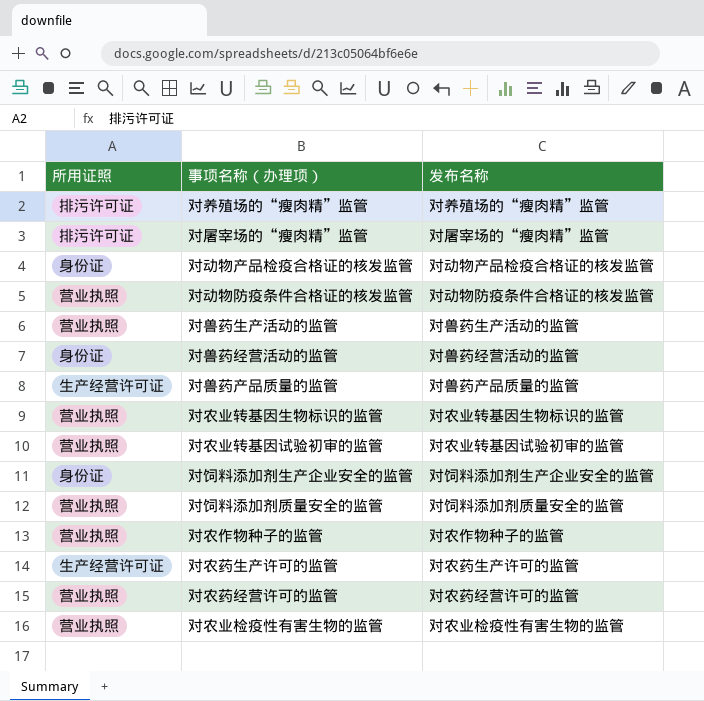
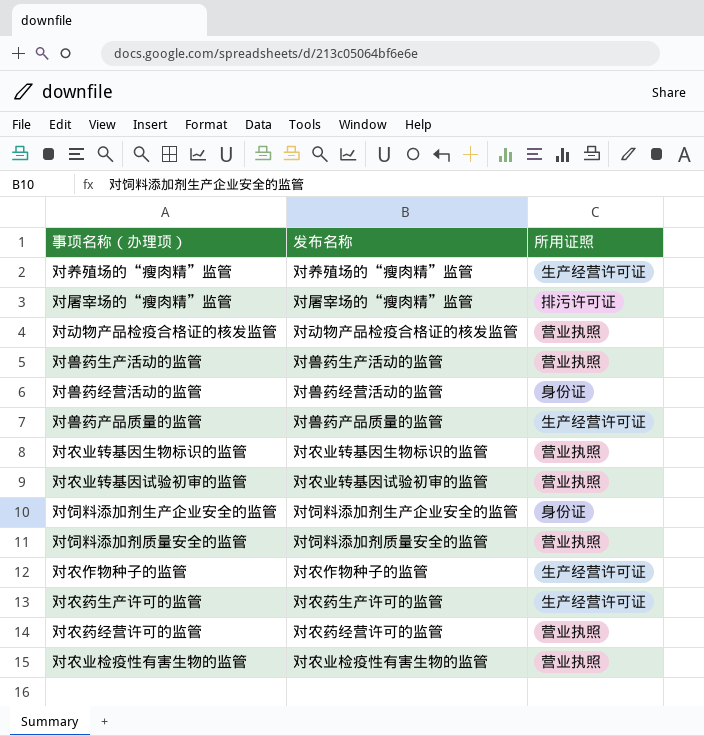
column 所用证照 | position: 1 -> 3
row 对动物防疫条件合格证的核发监管: 营业执照 | 对动物防疫条件合格证的核发监管 -> none
对养殖场的“瘦肉精”监管 | 所用证照: 排污许可证 -> 生产经营许可证
对动物产品检疫合格证的核发监管 | 所用证照: 身份证 -> 营业执照
对农作物种子的监管 | 所用证照: 营业执照 -> 生产经营许可证

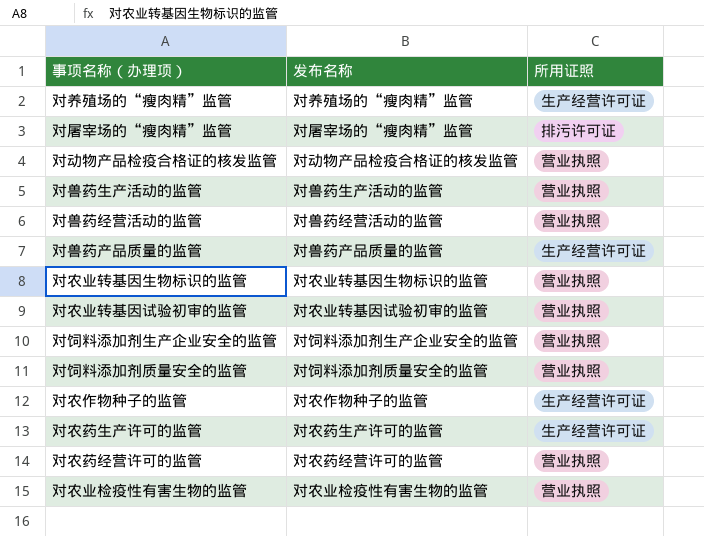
对兽药经营活动的监管 | 所用证照: 身份证 -> 营业执照
对饲料添加剂生产企业安全的监管 | 所用证照: 身份证 -> 营业执照

